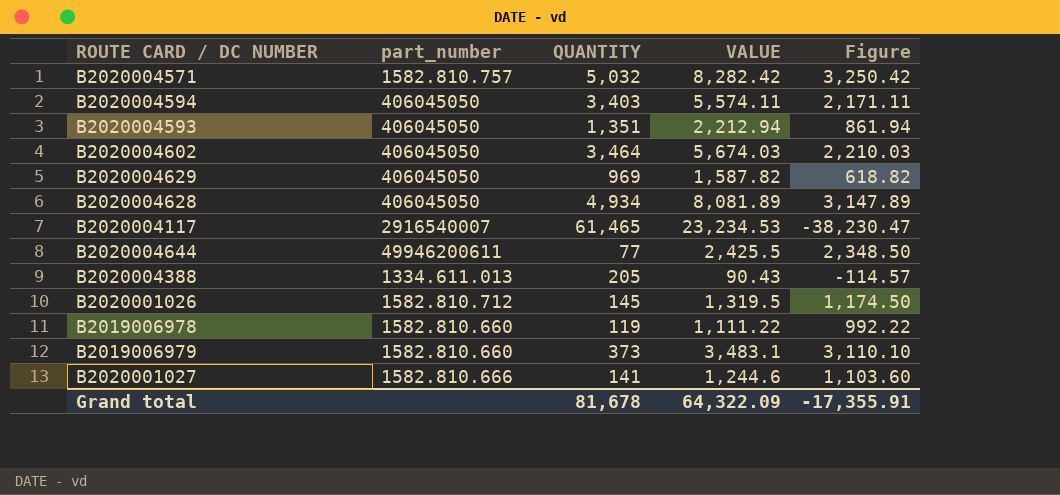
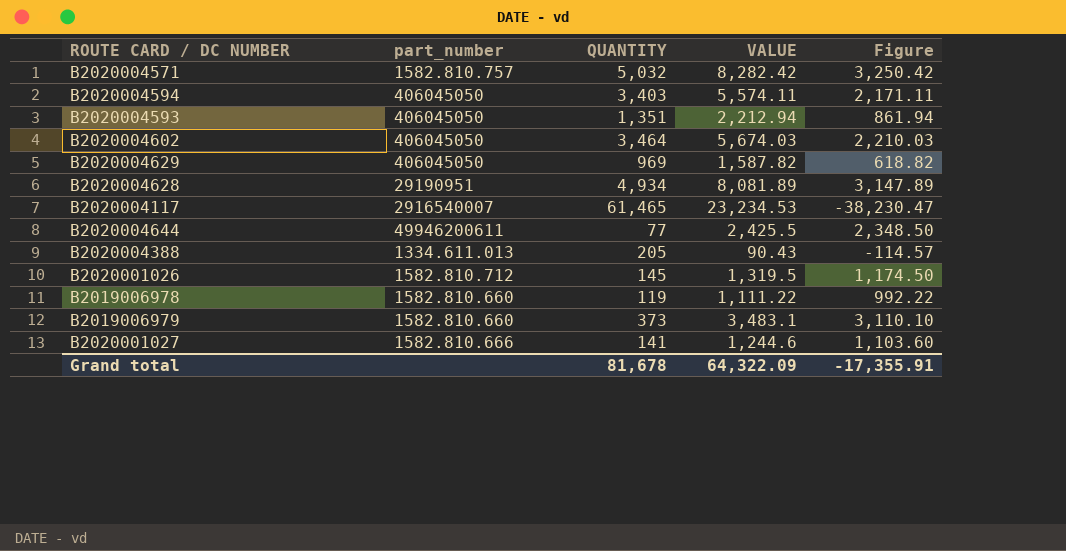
B2020004628 | part_number: 406045050 -> 29190951

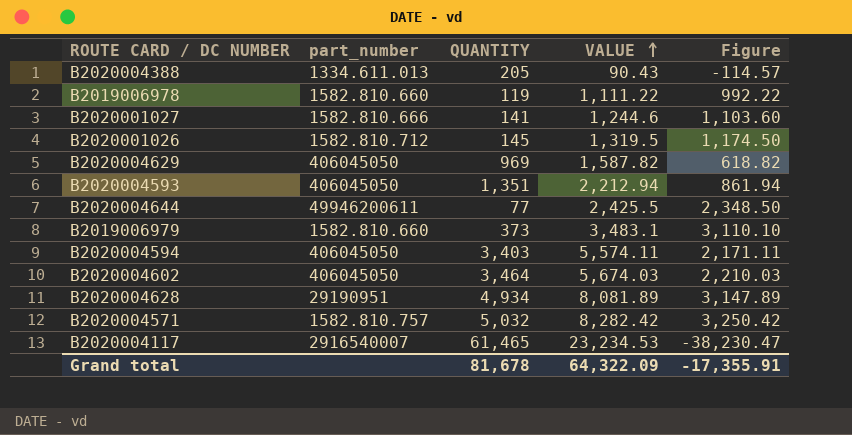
row order: none -> VALUE ascending

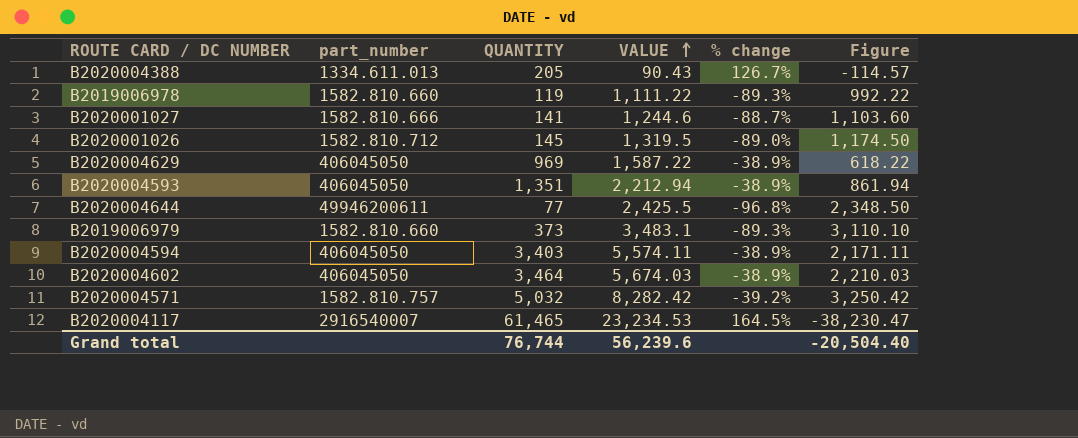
column % change | formula: none -> ([QUANTITY] - [VALUE]) / [VALUE]
row B2020004628: 29190951 | 4,934 | 8,081.89 | 3,147.89 -> none
B2020004629 | VALUE: 1,587.82 -> 1,587.22
B2020004629 | Figure: 618.82 -> 618.22
Grand total | QUANTITY: 81,678 -> 76,744
Grand total | VALUE: 64,322.09 -> 56,239.6
Grand total | Figure: -17,355.91 -> -20,504.40

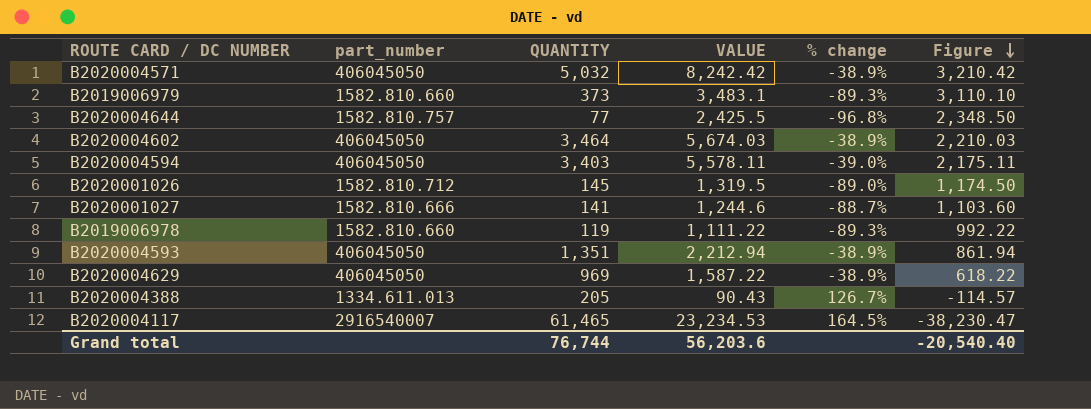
row order: VALUE ascending -> Figure descending
B2020004571 | part_number: 1582.810.757 -> 406045050
B2020004571 | VALUE: 8,282.42 -> 8,242.42
B2020004571 | % change: -39.2% -> -38.9%
B2020004571 | Figure: 3,250.42 -> 3,210.42
B2020004644 | part_number: 49946200611 -> 1582.810.757
B2020004594 | VALUE: 5,574.11 -> 5,578.11
B2020004594 | % change: -38.9% -> -39.0%
B2020004594 | Figure: 2,171.11 -> 2,175.11
Grand total | VALUE: 56,239.6 -> 56,203.6
Grand total | Figure: -20,504.40 -> -20,540.40

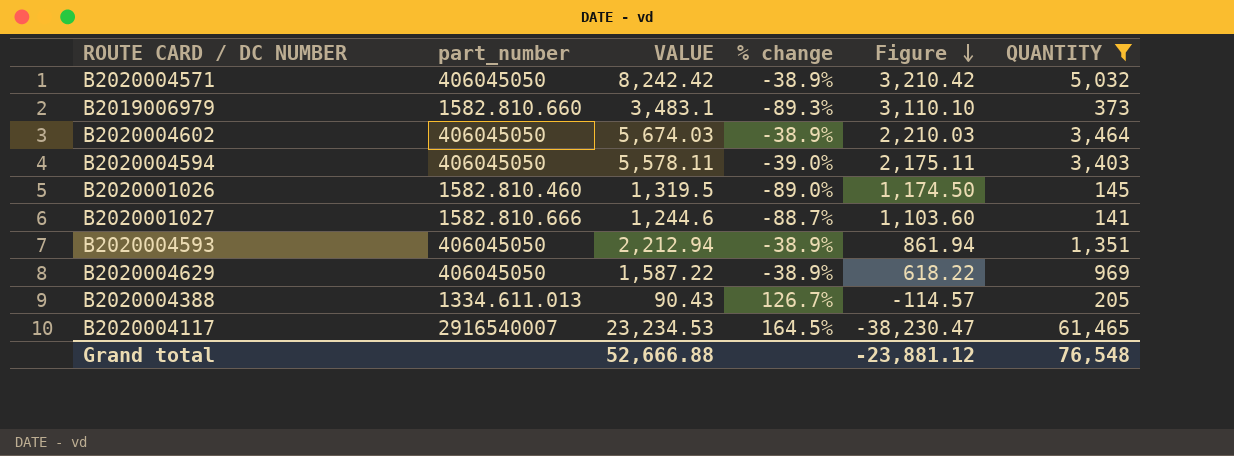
filter: none -> QUANTITY >= 141
column QUANTITY | position: 3 -> 6
B2020001026 | part_number: 1582.810.712 -> 1582.810.460
Grand total | VALUE: 56,203.6 -> 52,666.88
Grand total | Figure: -20,540.40 -> -23,881.12
Grand total | QUANTITY: 76,744 -> 76,548

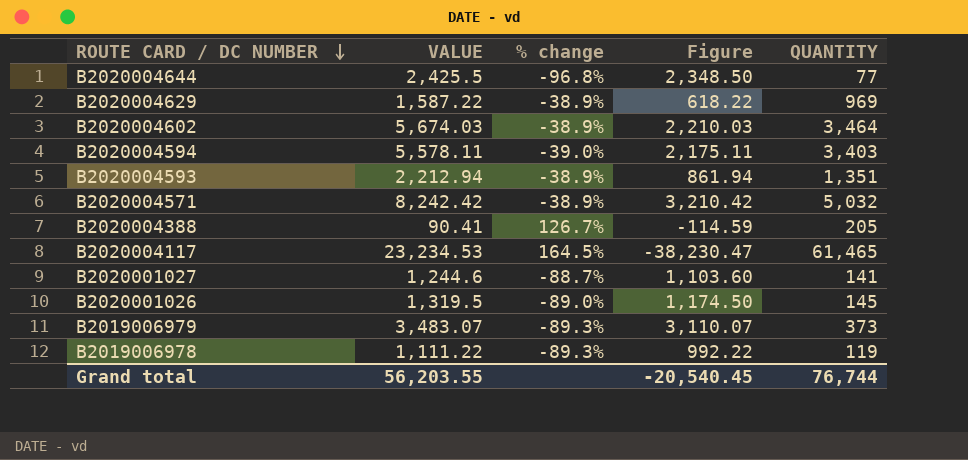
filter: QUANTITY >= 141 -> none
row order: Figure descending -> ROUTE CARD / DC NUMBER descending
column part_number | position: 2 -> none
B2020004388 | VALUE: 90.43 -> 90.41
B2020004388 | Figure: -114.57 -> -114.59
B2019006979 | VALUE: 3,483.1 -> 3,483.07
B2019006979 | Figure: 3,110.10 -> 3,110.07
Grand total | VALUE: 52,666.88 -> 56,203.55
Grand total | Figure: -23,881.12 -> -20,540.45
Grand total | QUANTITY: 76,548 -> 76,744

